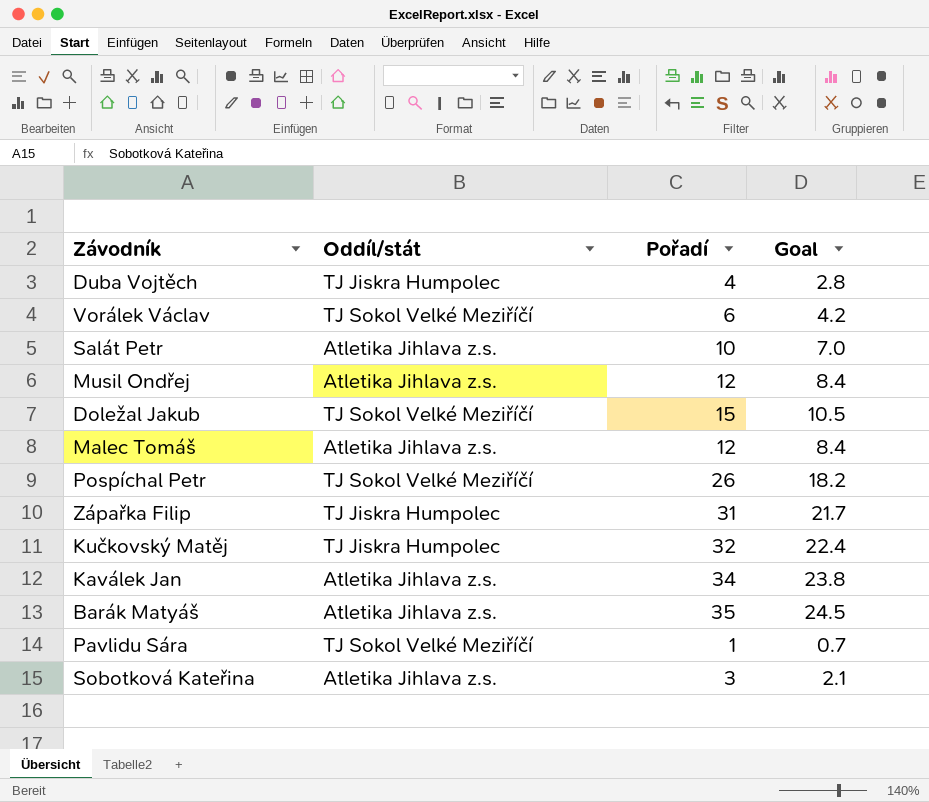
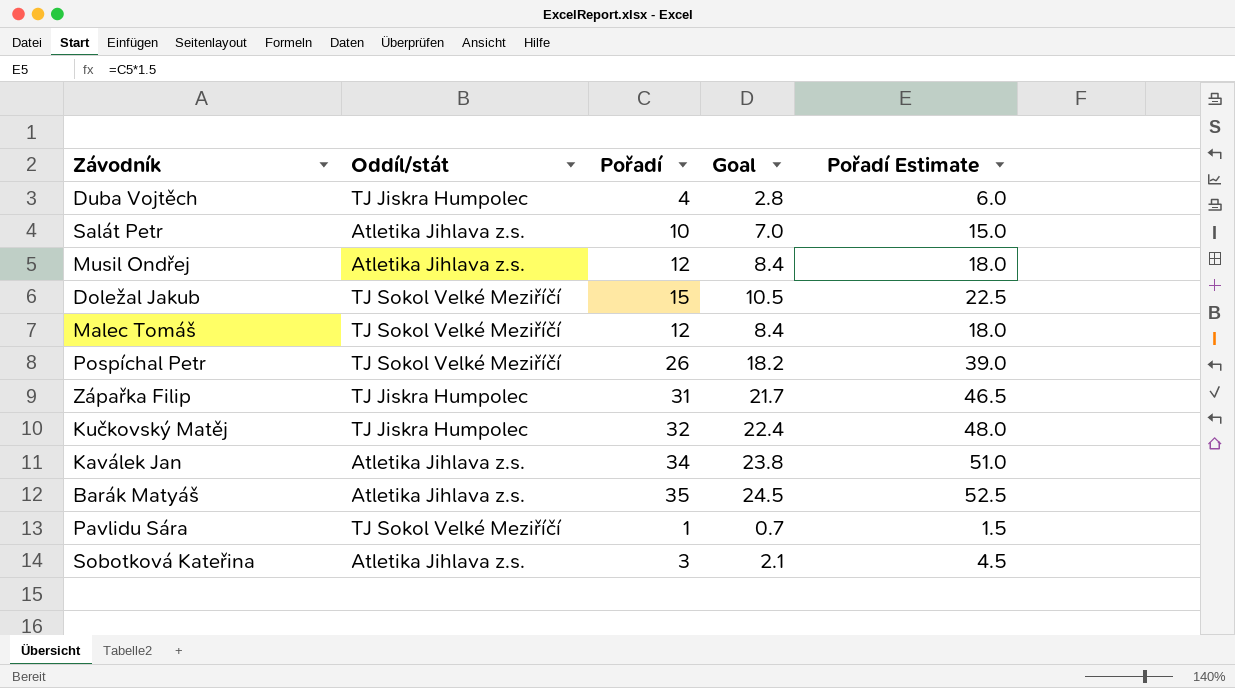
column Pořadí Estimate | formula: none -> [Pořadí] * 1.5
row Vorálek Václav: TJ Sokol Velké Meziříčí | 6 | 4.2 -> none
Malec Tomáš | Oddíl/stát: Atletika Jihlava z.s. -> TJ Sokol Velké Meziříčí

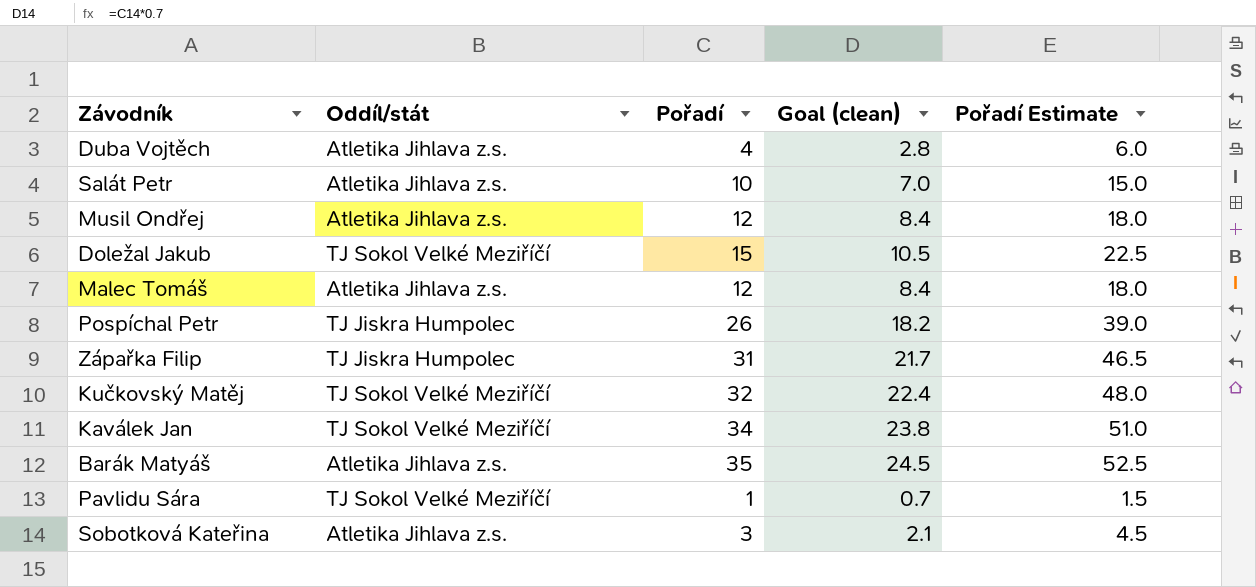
column name: Goal -> Goal (clean)
Duba Vojtěch | Oddíl/stát: TJ Jiskra Humpolec -> Atletika Jihlava z.s.
Malec Tomáš | Oddíl/stát: TJ Sokol Velké Meziříčí -> Atletika Jihlava z.s.
Pospíchal Petr | Oddíl/stát: TJ Sokol Velké Meziříčí -> TJ Jiskra Humpolec
Kučkovský Matěj | Oddíl/stát: TJ Jiskra Humpolec -> TJ Sokol Velké Meziříčí
Kaválek Jan | Oddíl/stát: Atletika Jihlava z.s. -> TJ Sokol Velké Meziříčí

